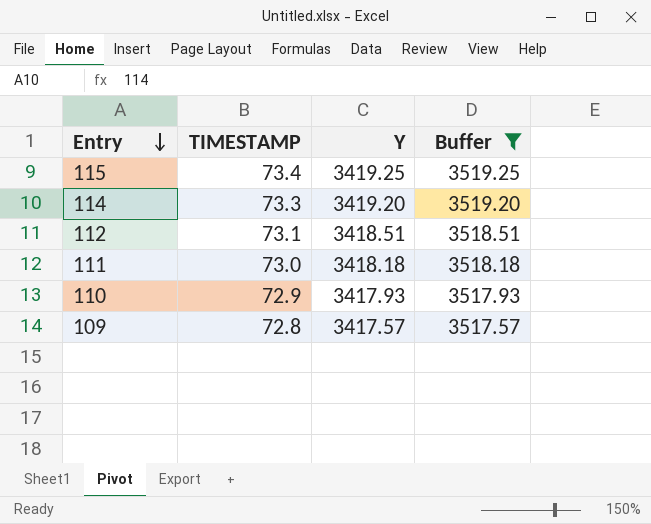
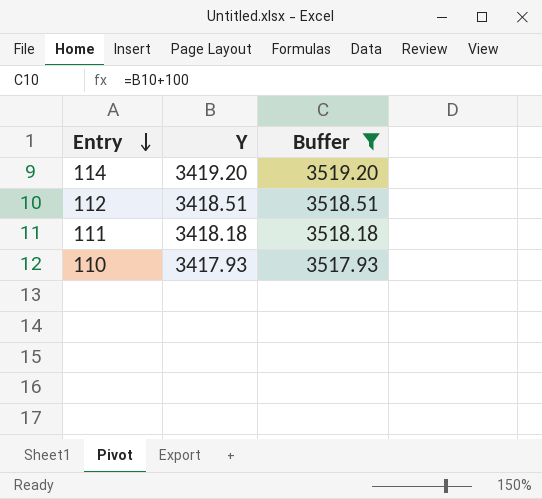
column TIMESTAMP | position: 2 -> none
row 115: 73.4 | 3419.25 | 3519.25 -> none
row 109: 72.8 | 3417.57 | 3517.57 -> none

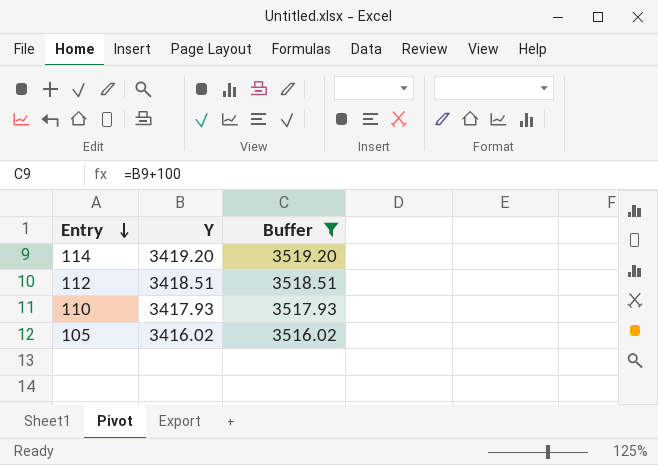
row 111: 3418.18 | 3518.18 -> none
row 105: none -> 3416.02 | 3516.02

